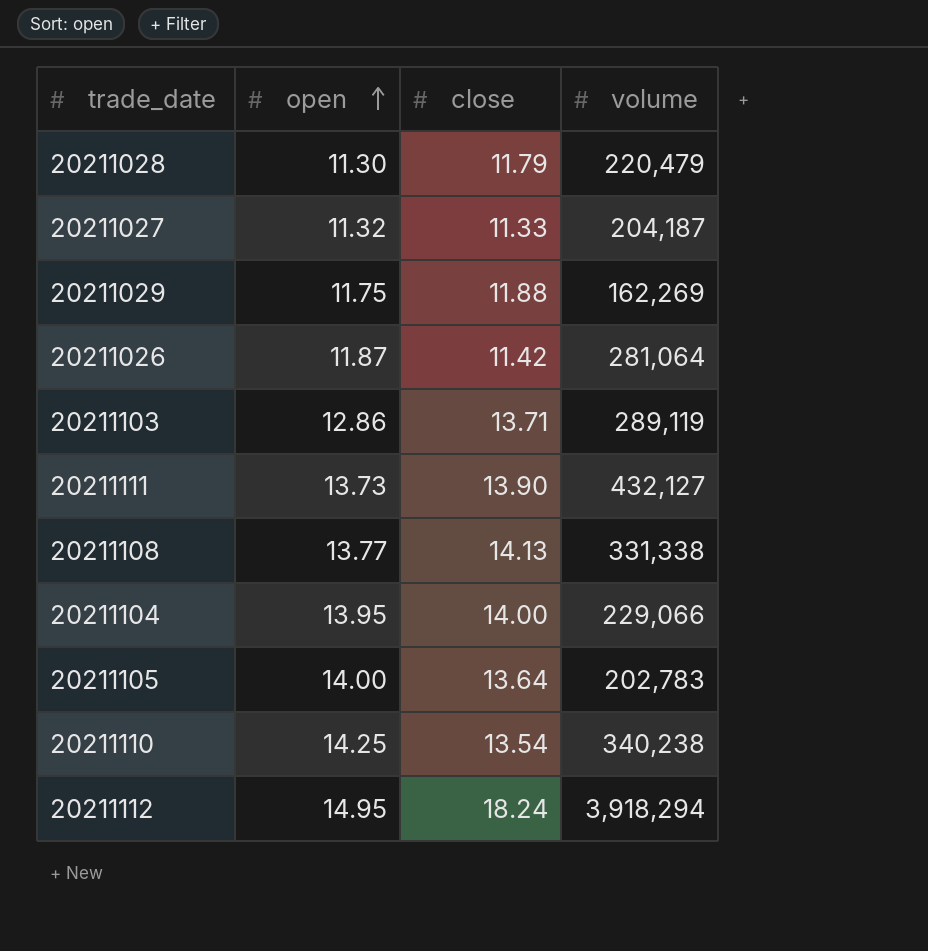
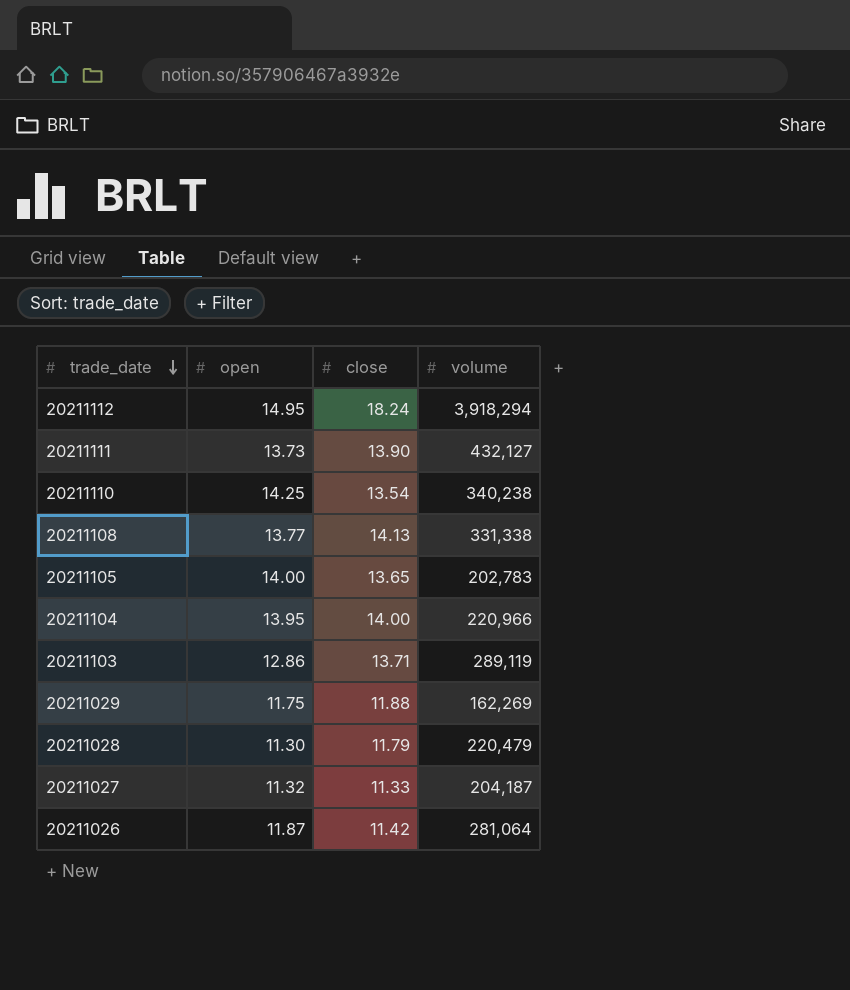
row order: open ascending -> trade_date descending
20211105 | close: 13.64 -> 13.65
20211104 | volume: 229,066 -> 220,966

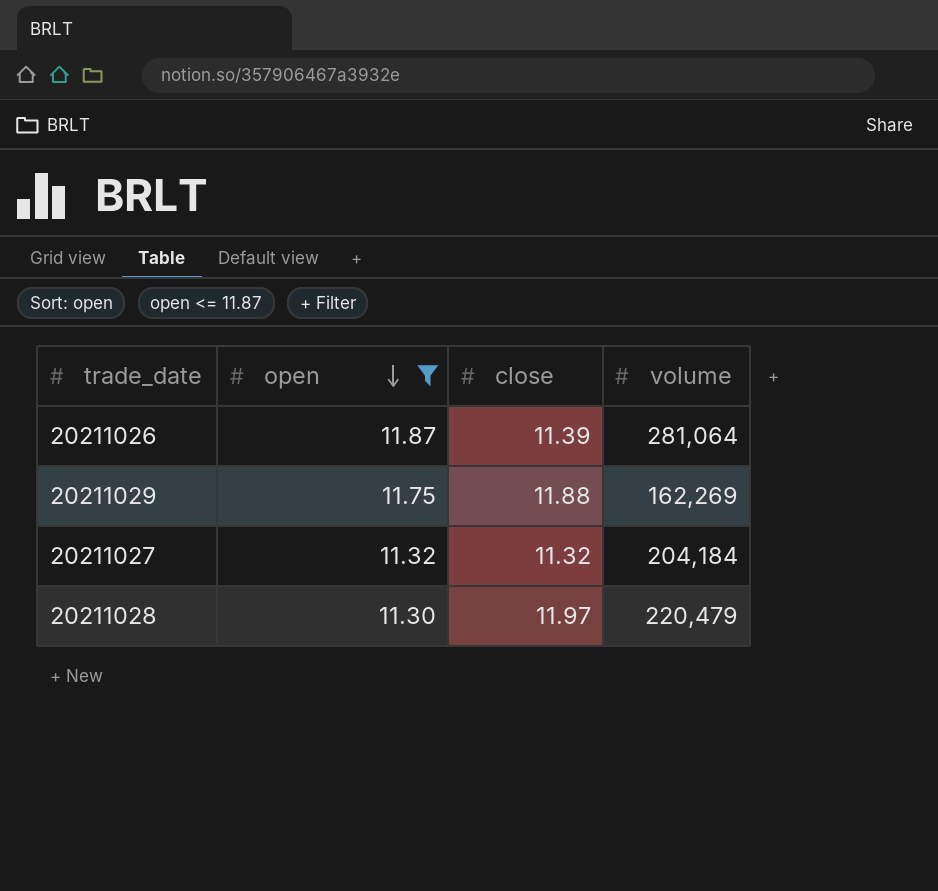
filter: none -> open <= 11.87
row order: trade_date descending -> open descending
20211026 | close: 11.42 -> 11.39
20211027 | close: 11.33 -> 11.32
20211027 | volume: 204,187 -> 204,184
20211028 | close: 11.79 -> 11.97

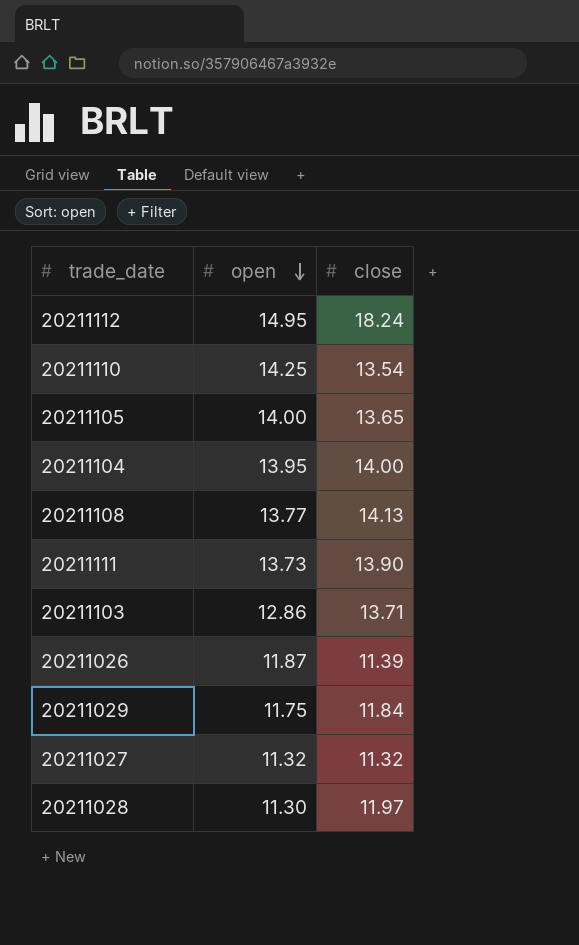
filter: open <= 11.87 -> none
column volume | position: 4 -> none
20211029 | close: 11.88 -> 11.84

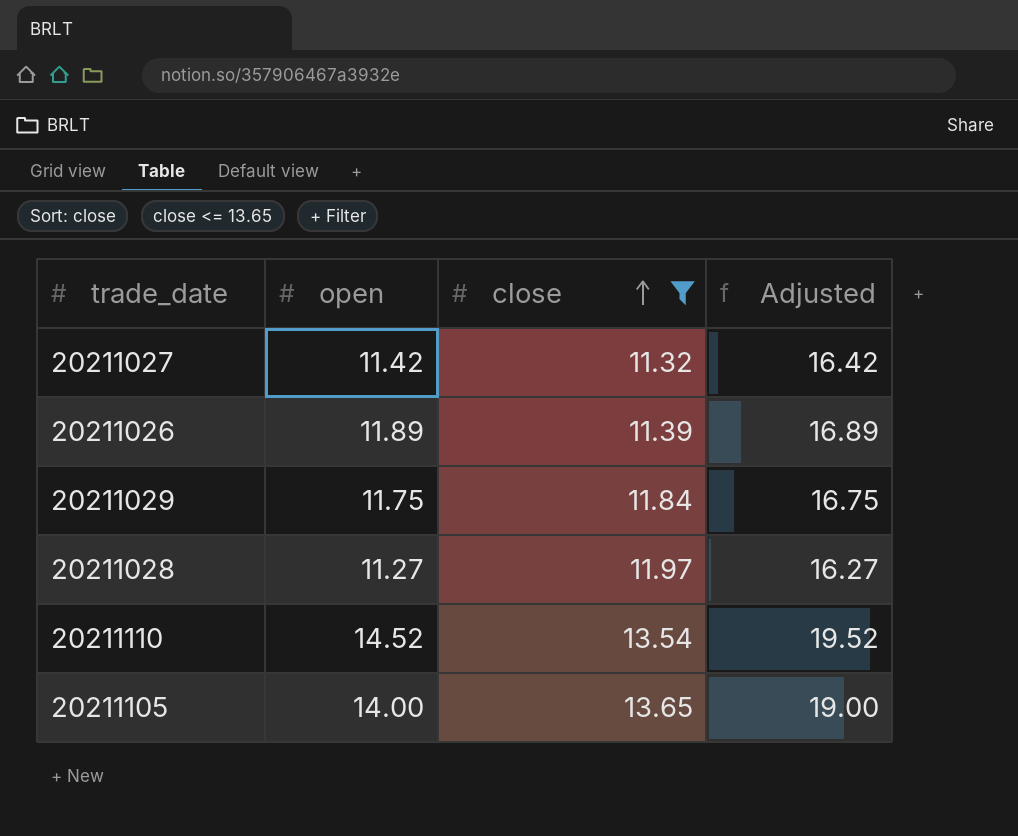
filter: none -> close <= 13.65
row order: open descending -> close ascending
column Adjusted | formula: none -> [open] + 5
20211027 | open: 11.32 -> 11.42
20211026 | open: 11.87 -> 11.89
20211028 | open: 11.30 -> 11.27
20211110 | open: 14.25 -> 14.52

